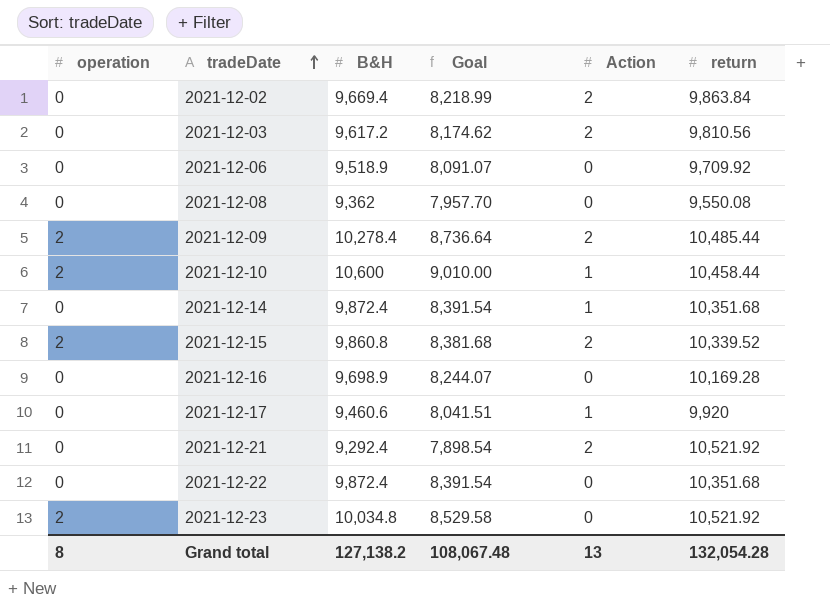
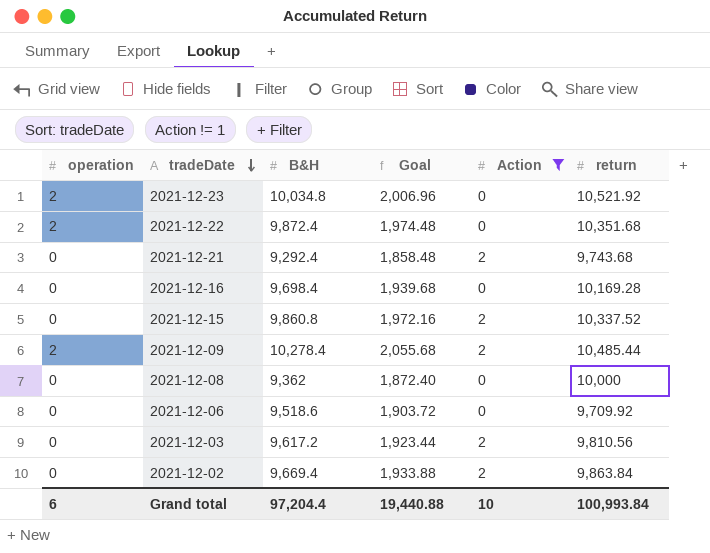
filter: none -> Action != 1
row order: tradeDate ascending -> tradeDate descending
column Goal | formula: [B&H] * 0.85 -> [B&H] * 0.2
2021-12-22 | operation: 0 -> 2
2021-12-21 | return: 10,521.92 -> 9,743.68
2021-12-16 | B&H: 9,698.9 -> 9,698.4
2021-12-15 | operation: 2 -> 0
2021-12-15 | return: 10,339.52 -> 10,337.52
2021-12-08 | return: 9,550.08 -> 10,000
2021-12-06 | B&H: 9,518.9 -> 9,518.6
Grand total | operation: 8 -> 6
Grand total | B&H: 127,138.2 -> 97,204.4
Grand total | Goal: 108,067.48 -> 19,440.88
Grand total | Action: 13 -> 10
Grand total | return: 132,054.28 -> 100,993.84

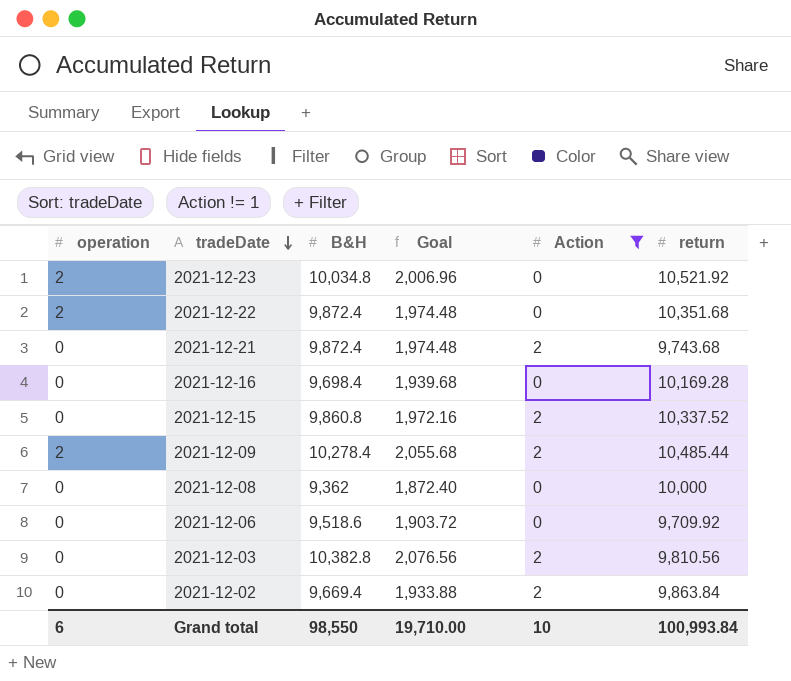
2021-12-21 | B&H: 9,292.4 -> 9,872.4
2021-12-21 | Goal: 1,858.48 -> 1,974.48
2021-12-03 | B&H: 9,617.2 -> 10,382.8
2021-12-03 | Goal: 1,923.44 -> 2,076.56
Grand total | B&H: 97,204.4 -> 98,550
Grand total | Goal: 19,440.88 -> 19,710.00

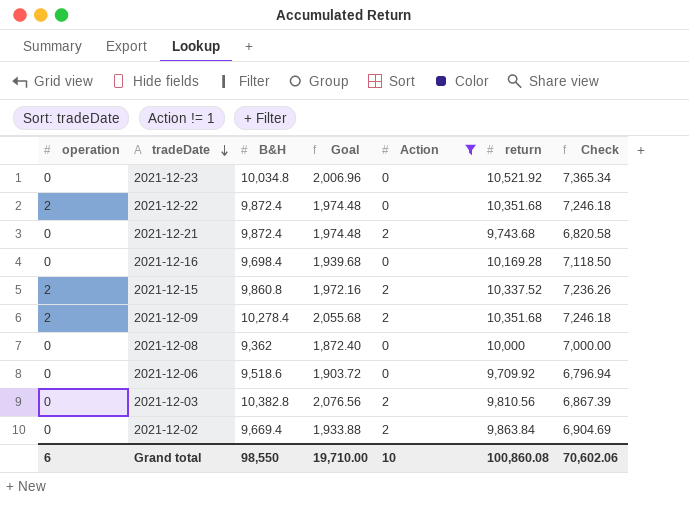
column Check | formula: none -> [return] * 0.7
2021-12-23 | operation: 2 -> 0
2021-12-15 | operation: 0 -> 2
2021-12-09 | return: 10,485.44 -> 10,351.68
Grand total | return: 100,993.84 -> 100,860.08

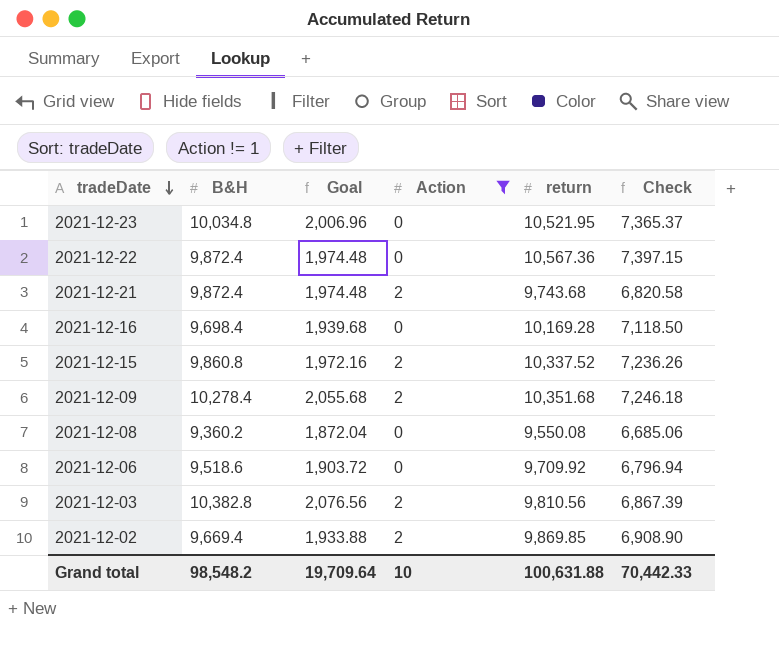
column operation | position: 1 -> none
2021-12-23 | return: 10,521.92 -> 10,521.95
2021-12-23 | Check: 7,365.34 -> 7,365.37
2021-12-22 | return: 10,351.68 -> 10,567.36
2021-12-22 | Check: 7,246.18 -> 7,397.15
2021-12-08 | B&H: 9,362 -> 9,360.2
2021-12-08 | Goal: 1,872.40 -> 1,872.04
2021-12-08 | return: 10,000 -> 9,550.08
2021-12-08 | Check: 7,000.00 -> 6,685.06
2021-12-02 | return: 9,863.84 -> 9,869.85
2021-12-02 | Check: 6,904.69 -> 6,908.90
Grand total | B&H: 98,550 -> 98,548.2
Grand total | Goal: 19,710.00 -> 19,709.64
Grand total | return: 100,860.08 -> 100,631.88
Grand total | Check: 70,602.06 -> 70,442.33

